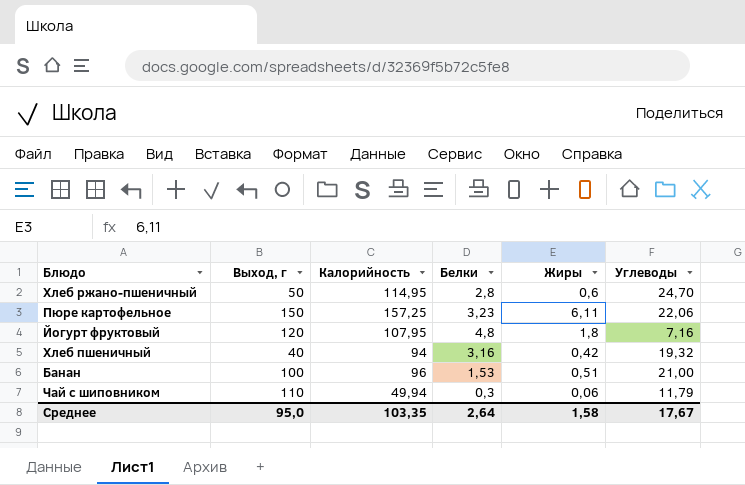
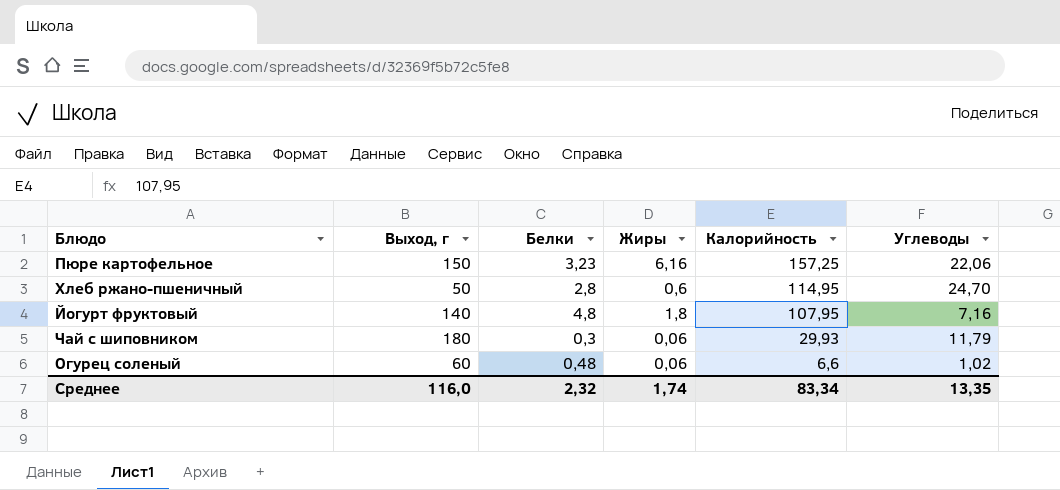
row order: none -> Калорийность descending
column Калорийность | position: 3 -> 5
row Хлеб пшеничный: 40 | 94 | 3,16 | 0,42 | 19,32 -> none
row Банан: 100 | 96 | 1,53 | 0,51 | 21,00 -> none
Пюре картофельное | Жиры: 6,11 -> 6,16
Йогурт фруктовый | Выход, г: 120 -> 140
Чай с шиповником | Выход, г: 110 -> 180
Чай с шиповником | Калорийность: 49,94 -> 29,93
row Огурец соленый: none -> 60 | 0,48 | 0,06 | 6,6 | 1,02
Среднее | Выход, г: 95,0 -> 116,0
Среднее | Белки: 2,64 -> 2,32
Среднее | Жиры: 1,58 -> 1,74
Среднее | Калорийность: 103,35 -> 83,34
Среднее | Углеводы: 17,67 -> 13,35

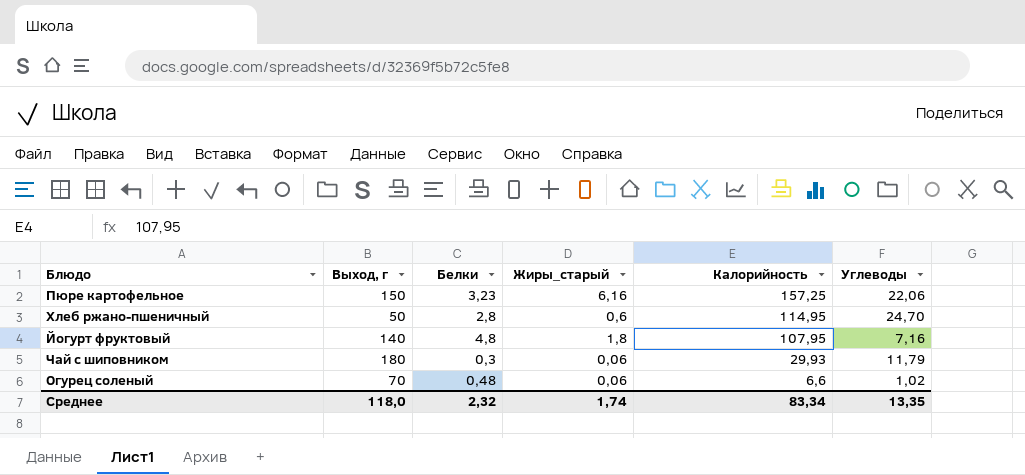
column name: Жиры -> Жиры_старый
Огурец соленый | Выход, г: 60 -> 70
Среднее | Выход, г: 116,0 -> 118,0

